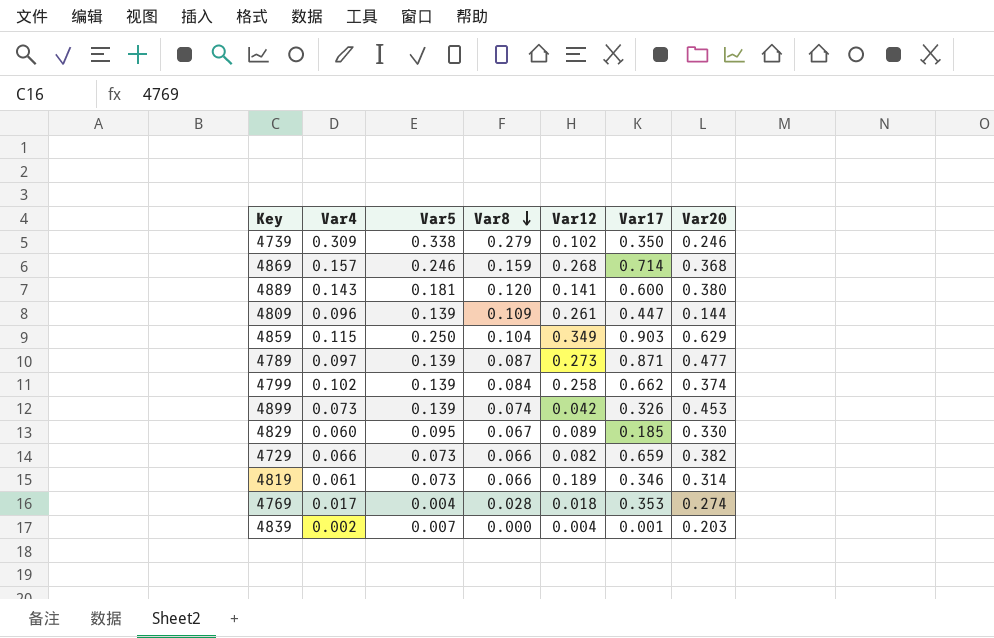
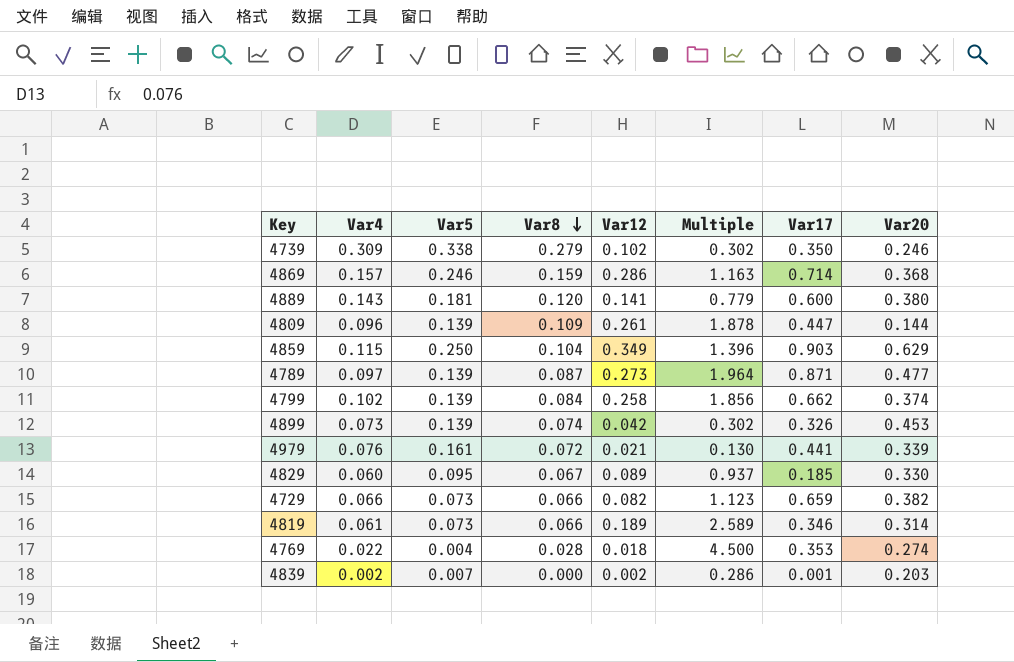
column Multiple | formula: none -> [Var12] / [Var5]
4869 | Var12: 0.268 -> 0.286
row 4979: none -> 0.076 | 0.161 | 0.072 | 0.021 | 0.130 | 0.441 | 0.339
4769 | Var4: 0.017 -> 0.022
4839 | Var12: 0.004 -> 0.002

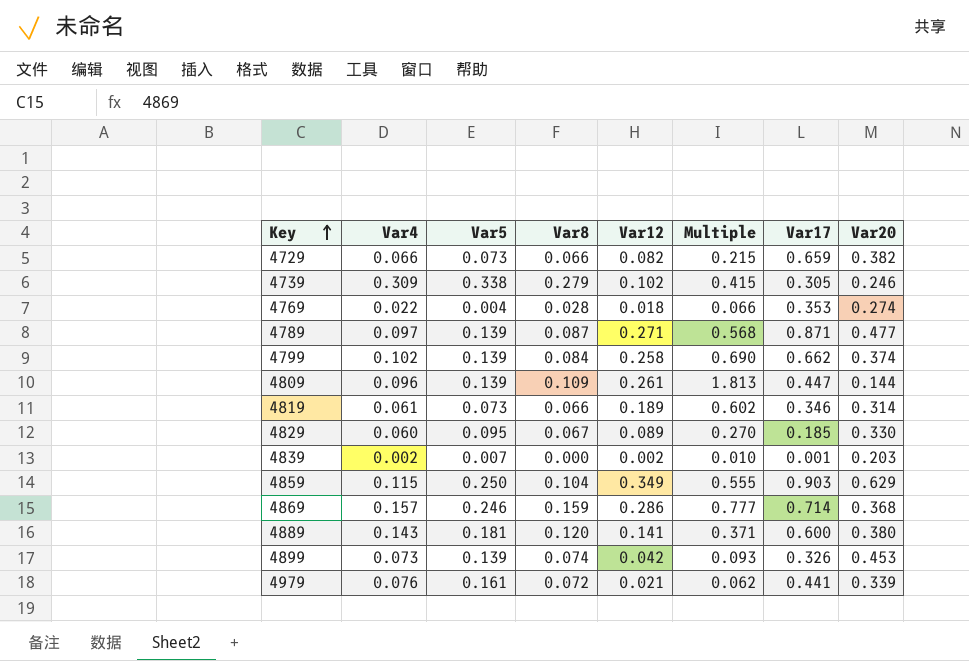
row order: Var8 descending -> Key ascending
column Multiple | formula: [Var12] / [Var5] -> [Var12] / [Var20]
4739 | Var17: 0.350 -> 0.305
4789 | Var12: 0.273 -> 0.271

